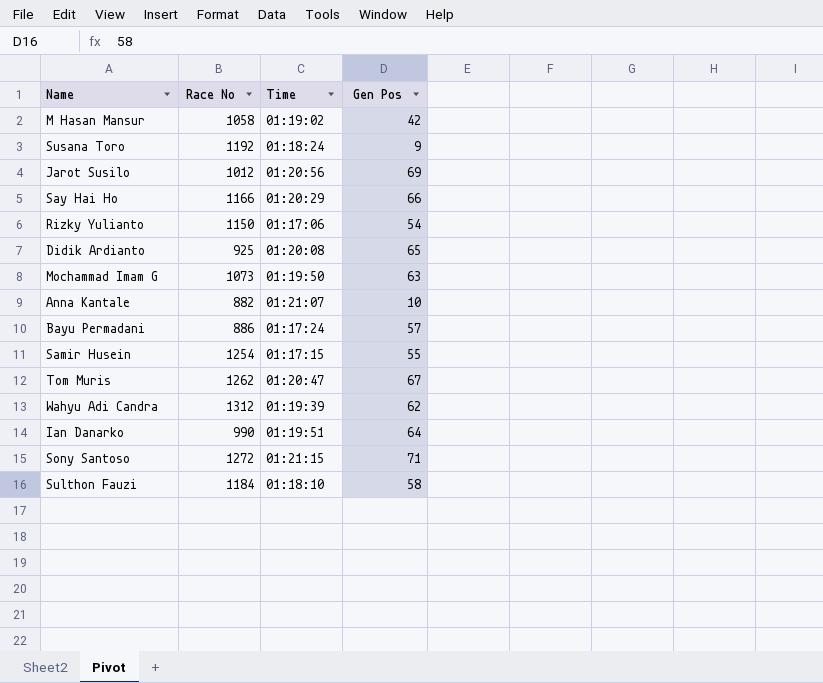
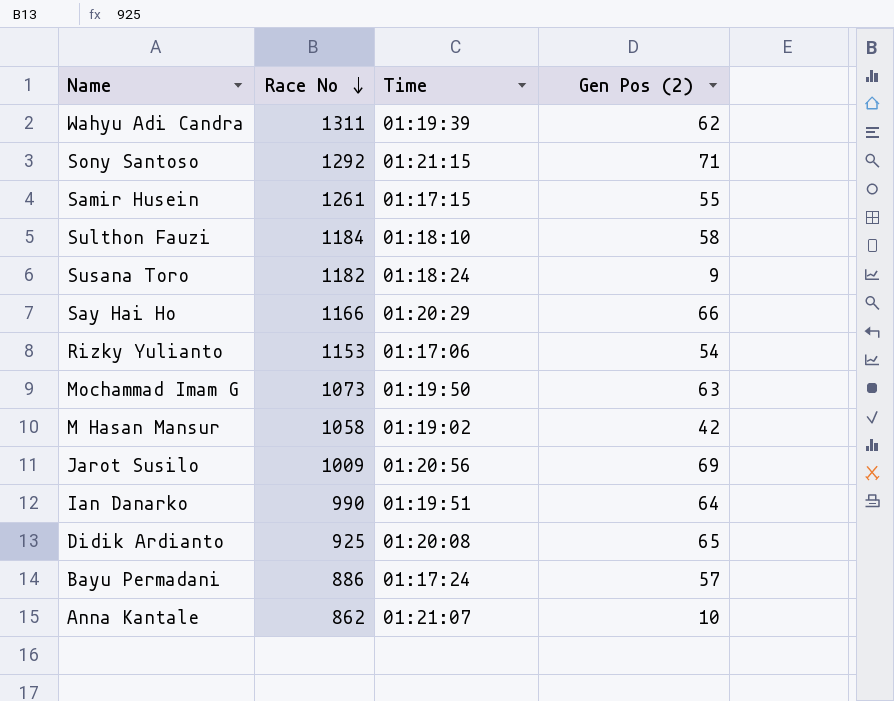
row order: none -> Race No descending
column name: Gen Pos -> Gen Pos (2)
row Tom Muris: 1262 | 01:20:47 | 67 -> none
Wahyu Adi Candra | Race No: 1312 -> 1311
Sony Santoso | Race No: 1272 -> 1292
Samir Husein | Race No: 1254 -> 1261
Susana Toro | Race No: 1192 -> 1182
Rizky Yulianto | Race No: 1150 -> 1153
Jarot Susilo | Race No: 1012 -> 1009
Anna Kantale | Race No: 882 -> 862

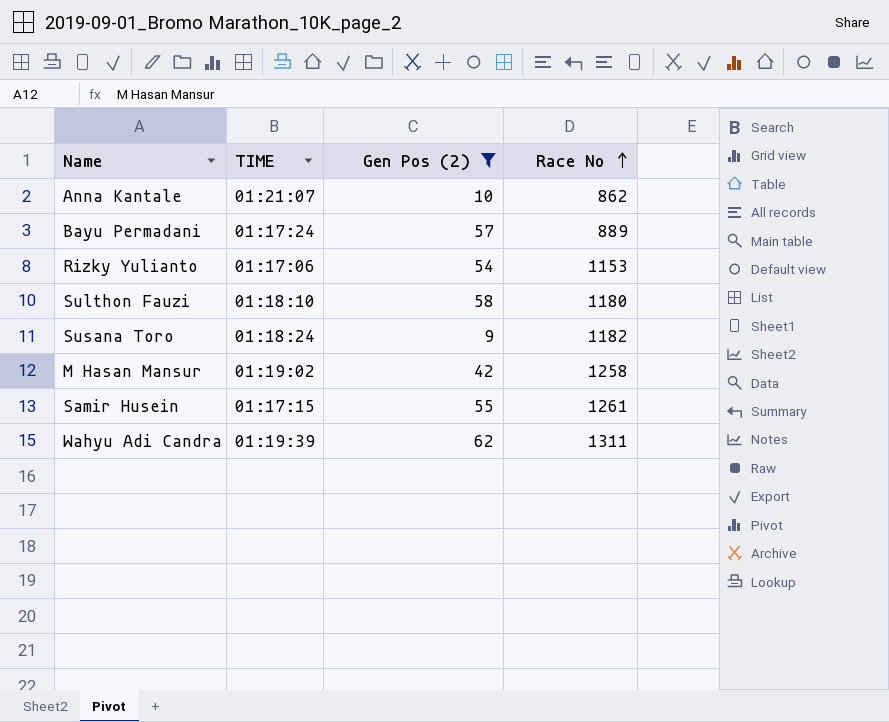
filter: none -> Gen Pos (2) <= 62
row order: Race No descending -> Race No ascending
column name: Time -> TIME
column Race No | position: 2 -> 4
Bayu Permadani | Race No: 886 -> 889
Sulthon Fauzi | Race No: 1184 -> 1180
M Hasan Mansur | Race No: 1058 -> 1258

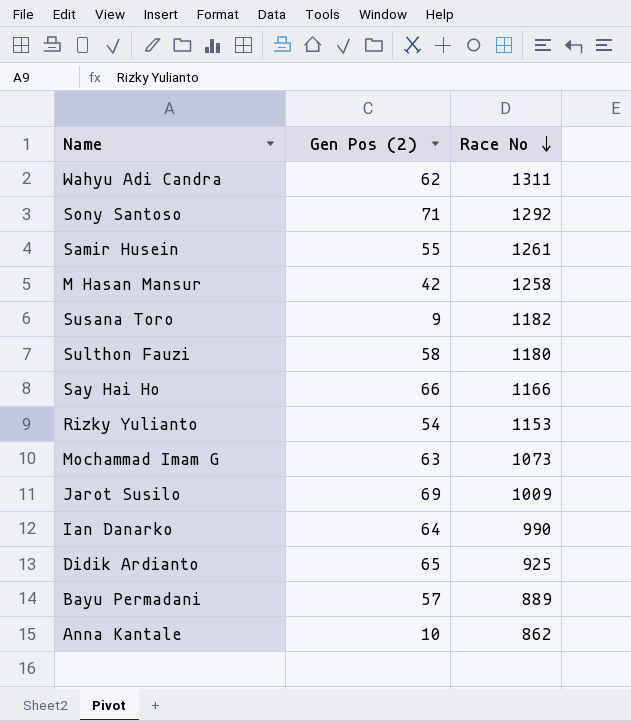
filter: Gen Pos (2) <= 62 -> none
row order: Race No ascending -> Race No descending
column TIME | position: 2 -> none

